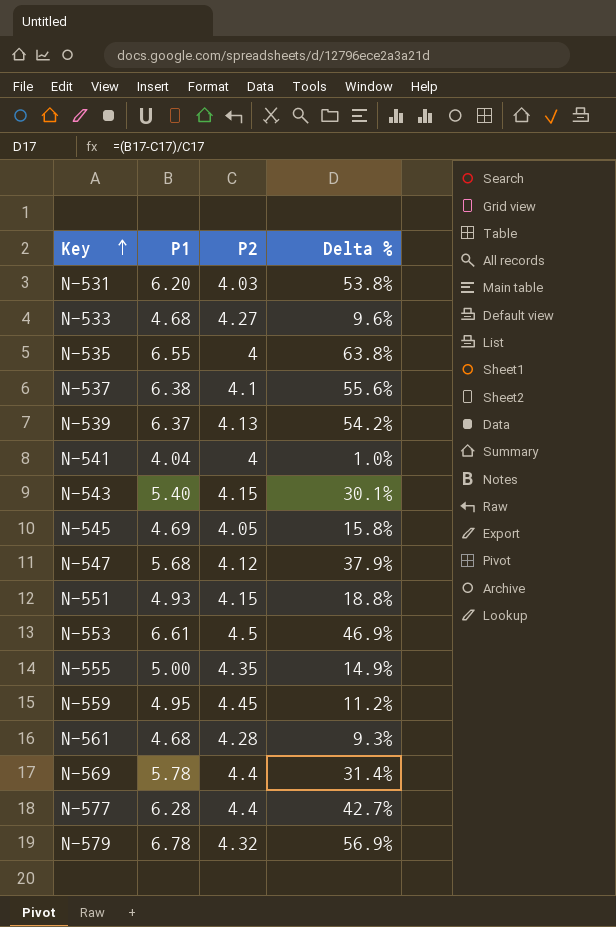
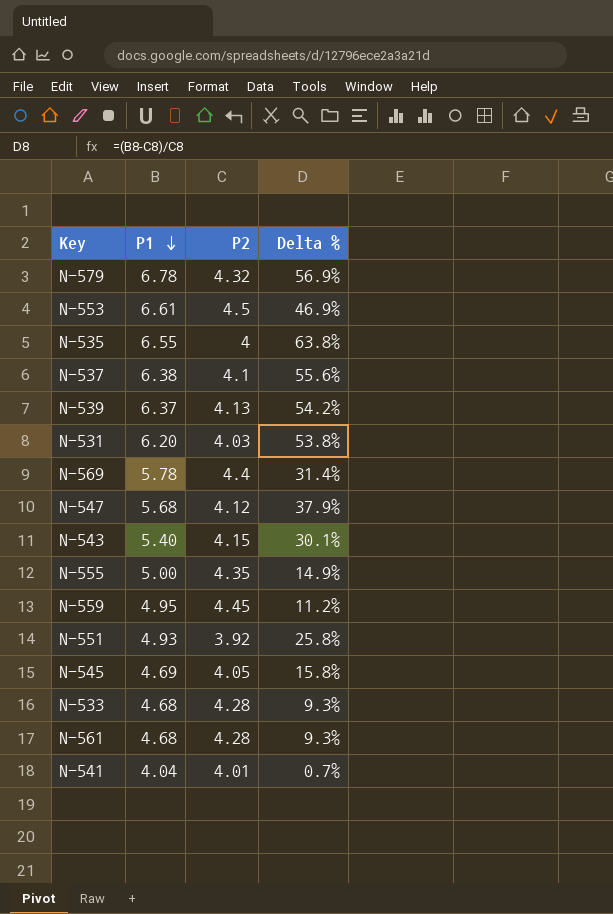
row order: Key ascending -> P1 descending
row N-577: 6.28 | 4.4 | 42.7% -> none
N-551 | P2: 4.15 -> 3.92
N-551 | Delta %: 18.8% -> 25.8%
N-533 | P2: 4.27 -> 4.28
N-533 | Delta %: 9.6% -> 9.3%
N-541 | P2: 4 -> 4.01
N-541 | Delta %: 1.0% -> 0.7%

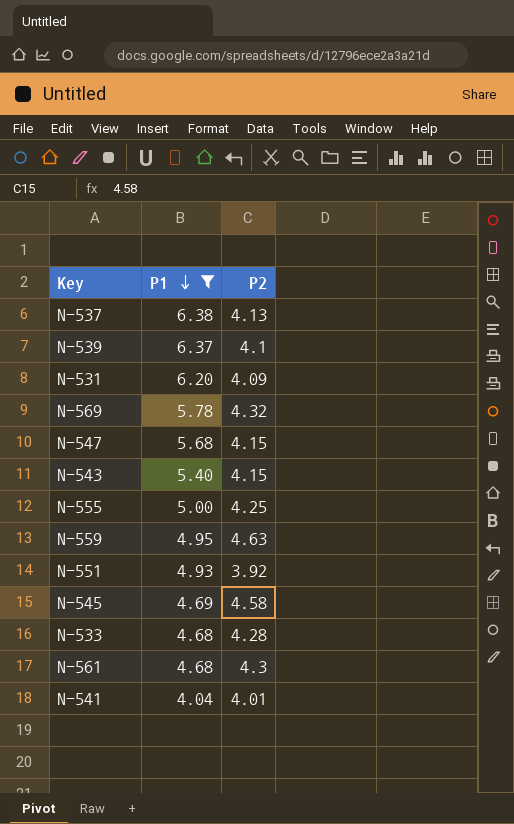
filter: none -> P1 <= 6.38
column Delta % | formula: ([P1] - [P2]) / [P2] -> none
N-537 | P2: 4.1 -> 4.13
N-539 | P2: 4.13 -> 4.1
N-531 | P2: 4.03 -> 4.09
N-569 | P2: 4.4 -> 4.32
N-547 | P2: 4.12 -> 4.15
N-555 | P2: 4.35 -> 4.25
N-559 | P2: 4.45 -> 4.63
N-545 | P2: 4.05 -> 4.58
N-561 | P2: 4.28 -> 4.3

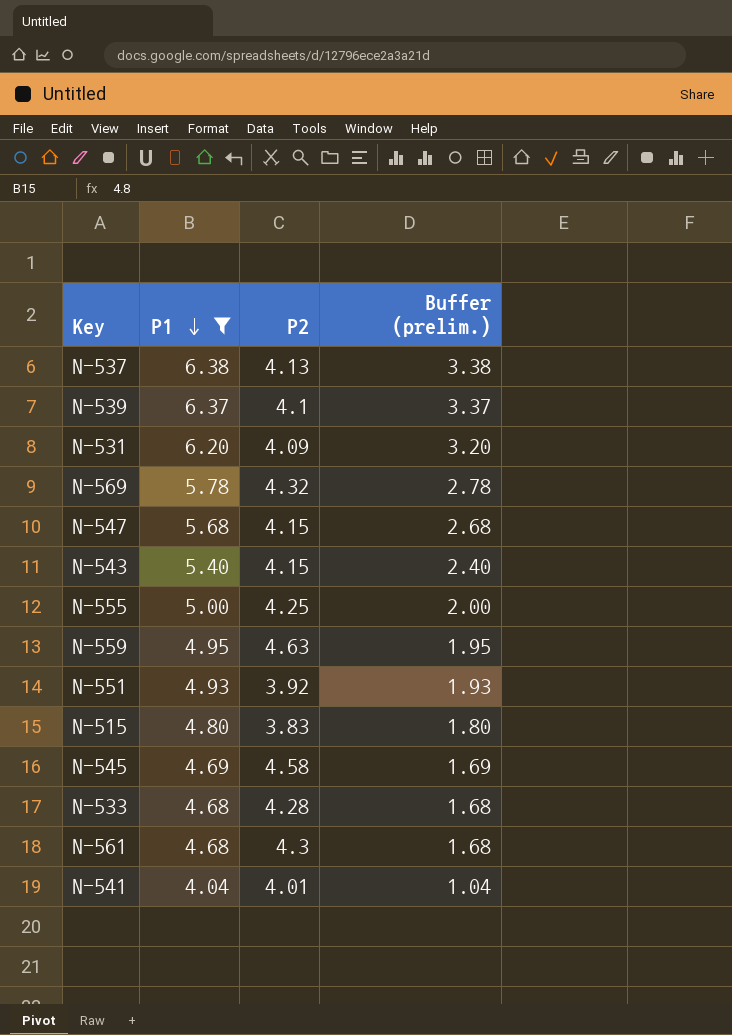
column Buffer (prelim.) | formula: none -> [P1] - 3
row N-515: none -> 4.80 | 3.83 | 1.80

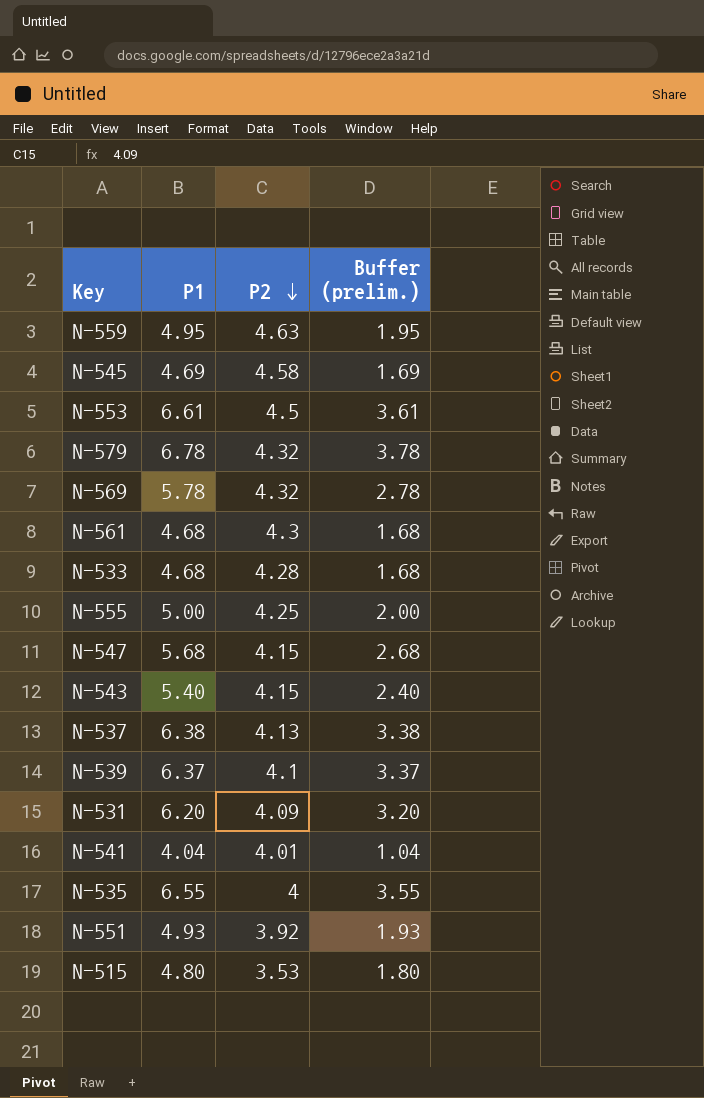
filter: P1 <= 6.38 -> none
row order: P1 descending -> P2 descending
N-515 | P2: 3.83 -> 3.53

